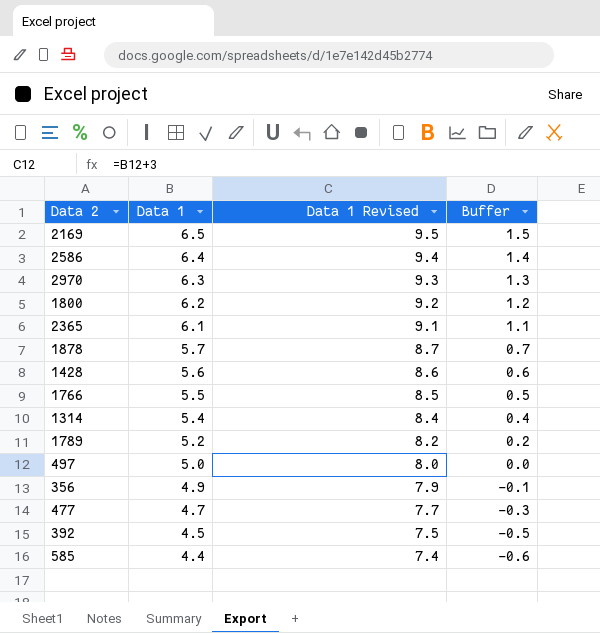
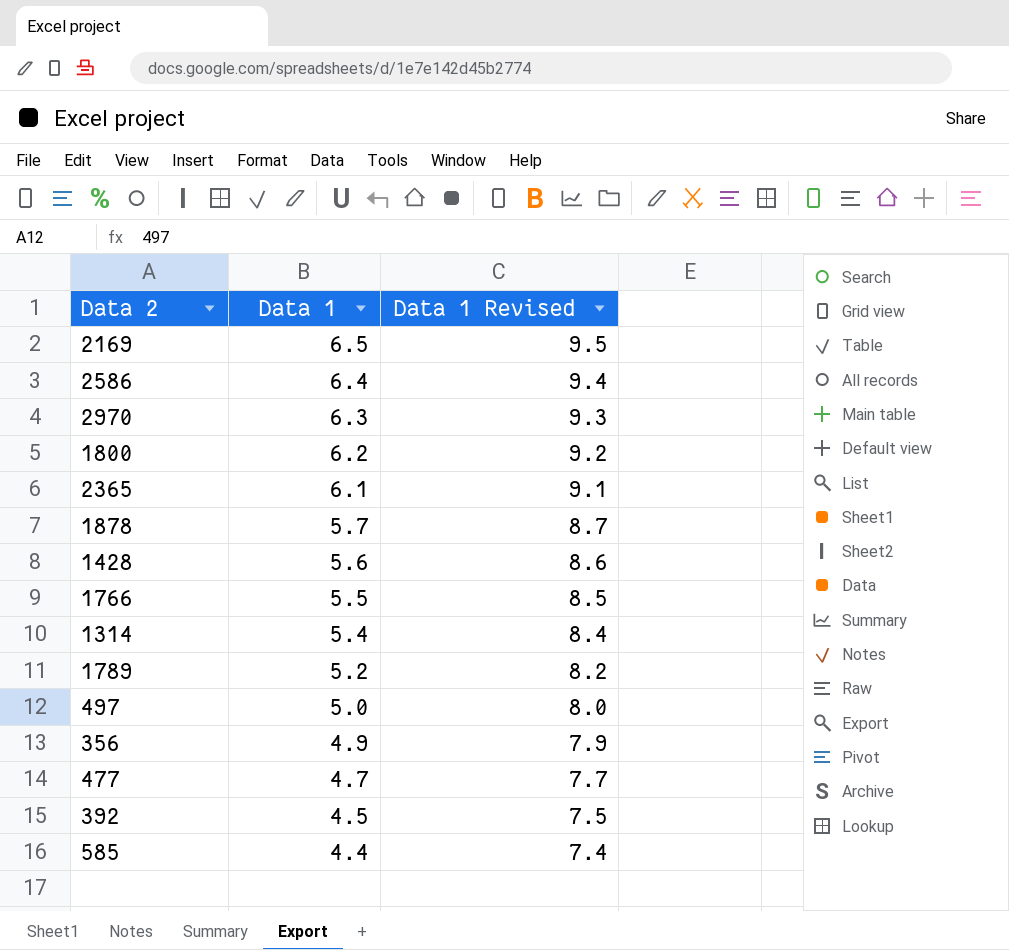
column Buffer | formula: [Data 1] - 5 -> none

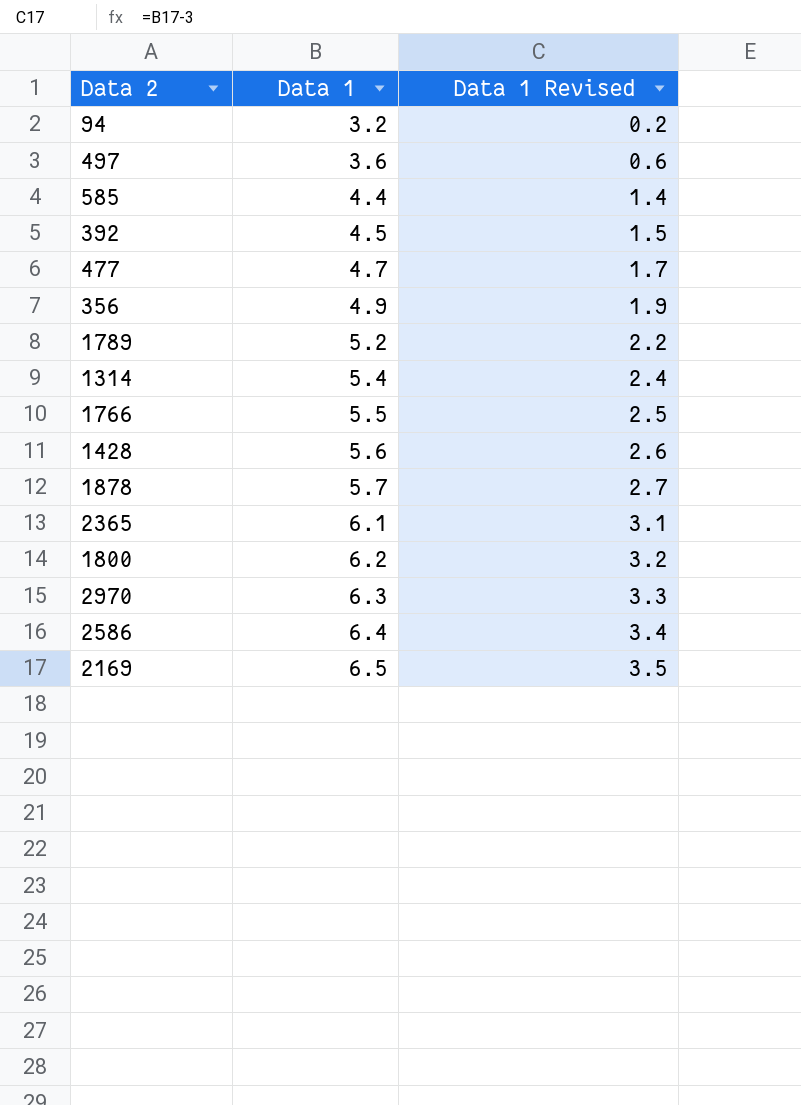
row order: Data 1 descending -> Data 1 ascending
column Data 1 Revised | formula: [Data 1] + 3 -> [Data 1] - 3
row 94: none -> 3.2 | 0.2
497 | Data 1: 5.0 -> 3.6

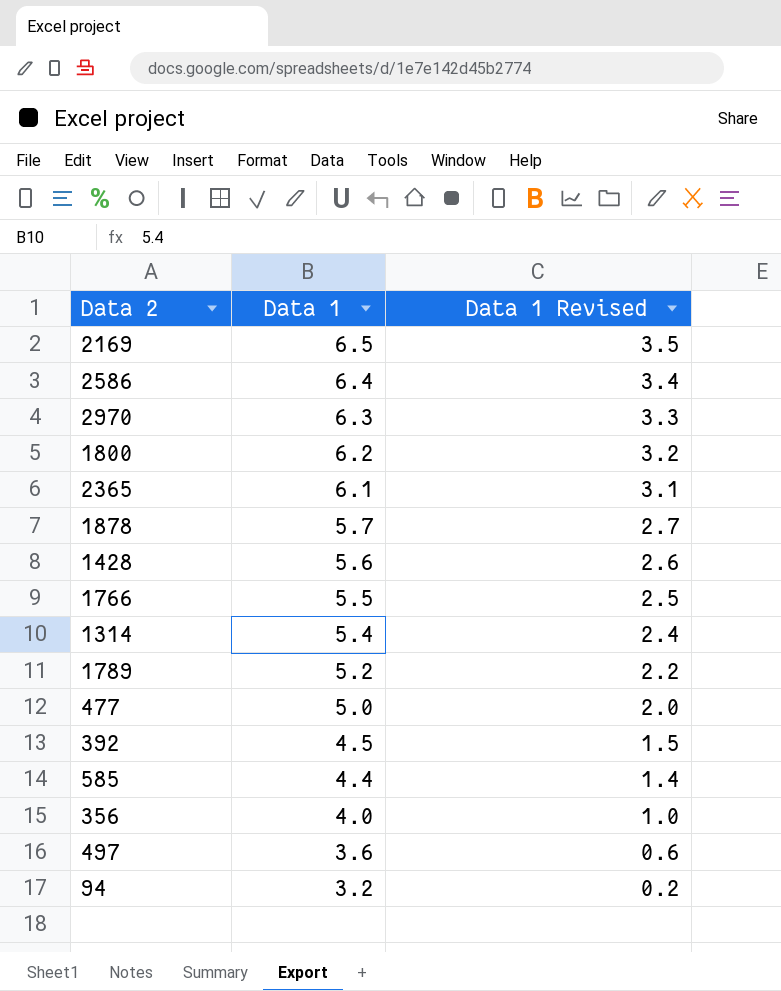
row order: Data 1 ascending -> Data 1 descending
477 | Data 1: 4.7 -> 5.0
477 | Data 1 Revised: 1.7 -> 2.0
356 | Data 1: 4.9 -> 4.0
356 | Data 1 Revised: 1.9 -> 1.0

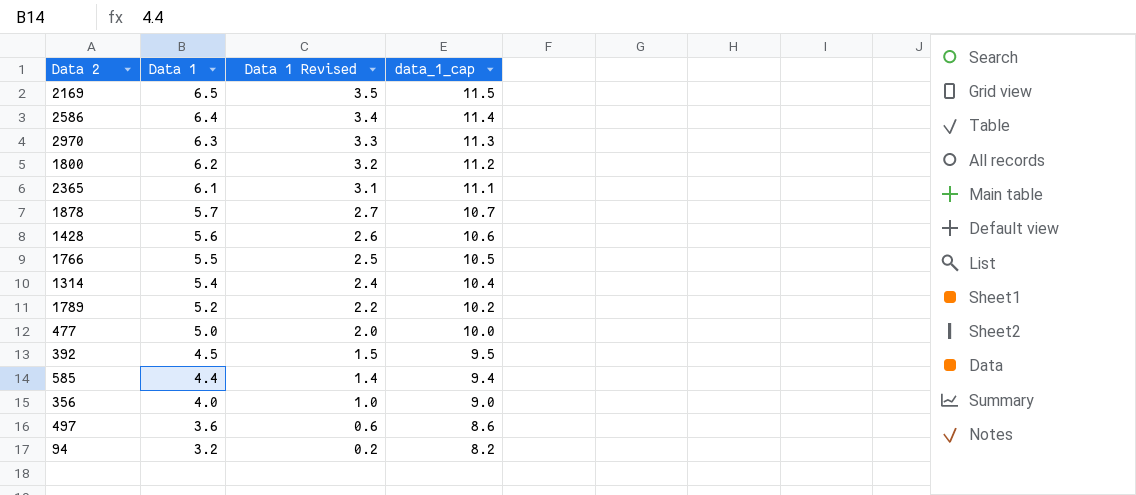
column data_1_cap | formula: none -> [Data 1] + 5

